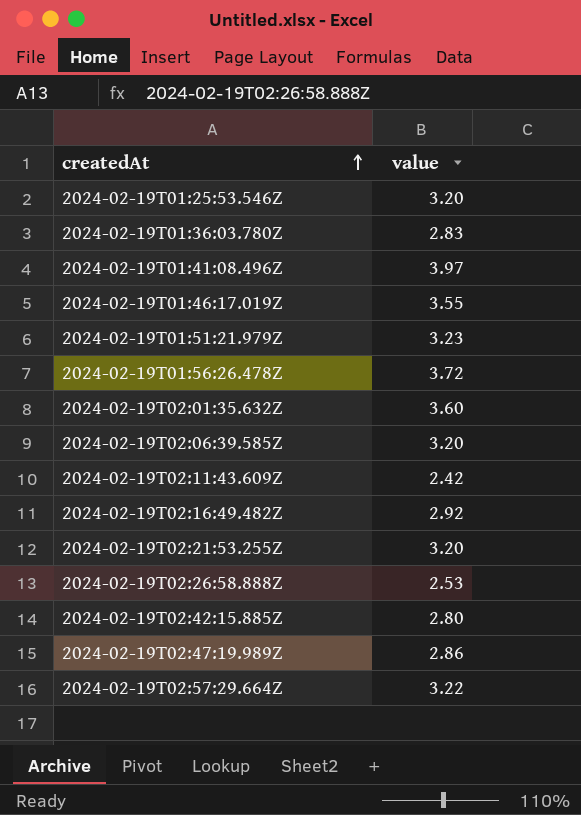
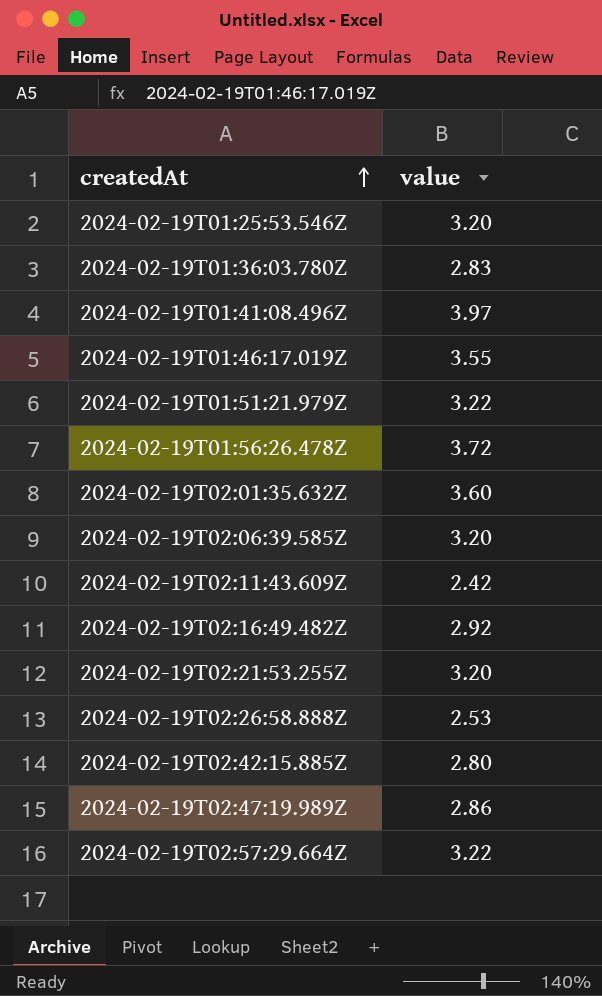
2024-02-19T01:51:21.979Z | value: 3.23 -> 3.22

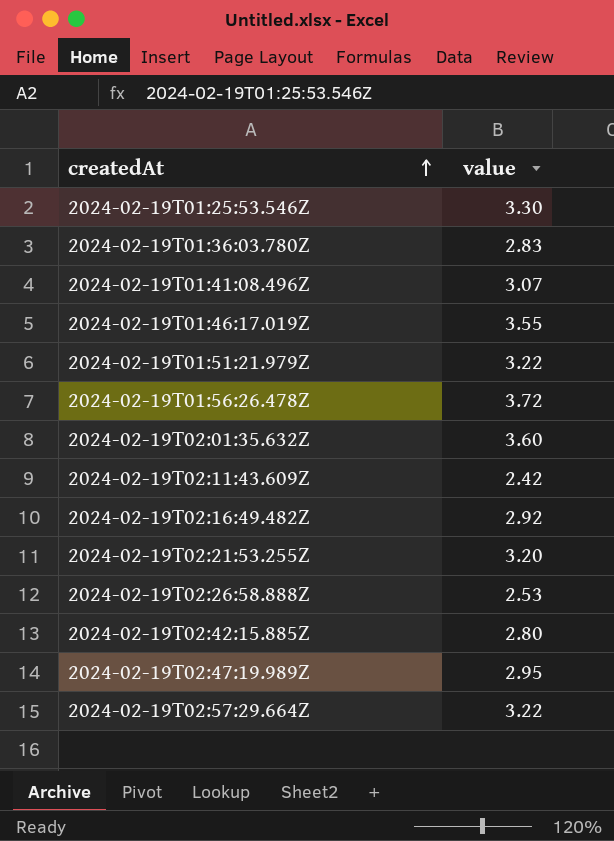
row 2024-02-19T02:06:39.585Z: 3.20 -> none
2024-02-19T01:25:53.546Z | value: 3.20 -> 3.30
2024-02-19T01:41:08.496Z | value: 3.97 -> 3.07
2024-02-19T02:47:19.989Z | value: 2.86 -> 2.95

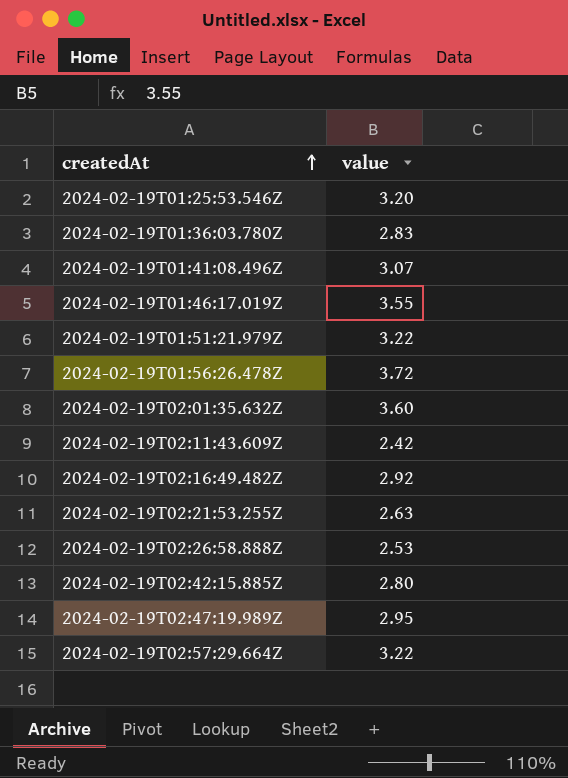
2024-02-19T01:25:53.546Z | value: 3.30 -> 3.20
2024-02-19T02:21:53.255Z | value: 3.20 -> 2.63

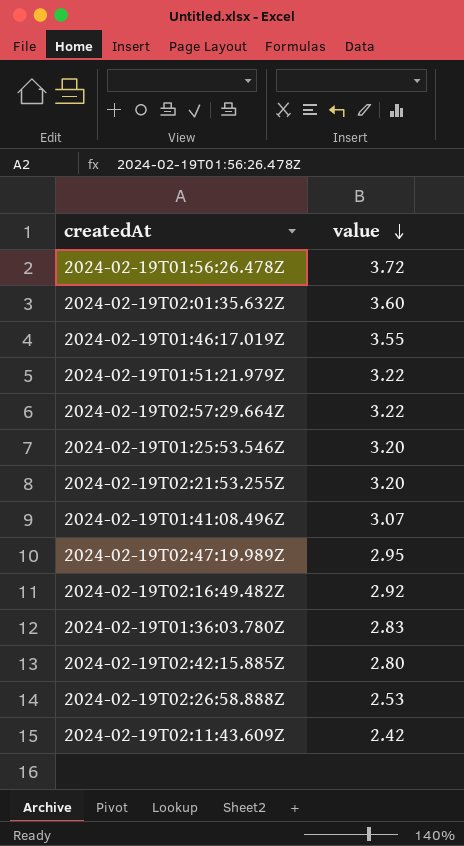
row order: createdAt ascending -> value descending
2024-02-19T02:21:53.255Z | value: 2.63 -> 3.20

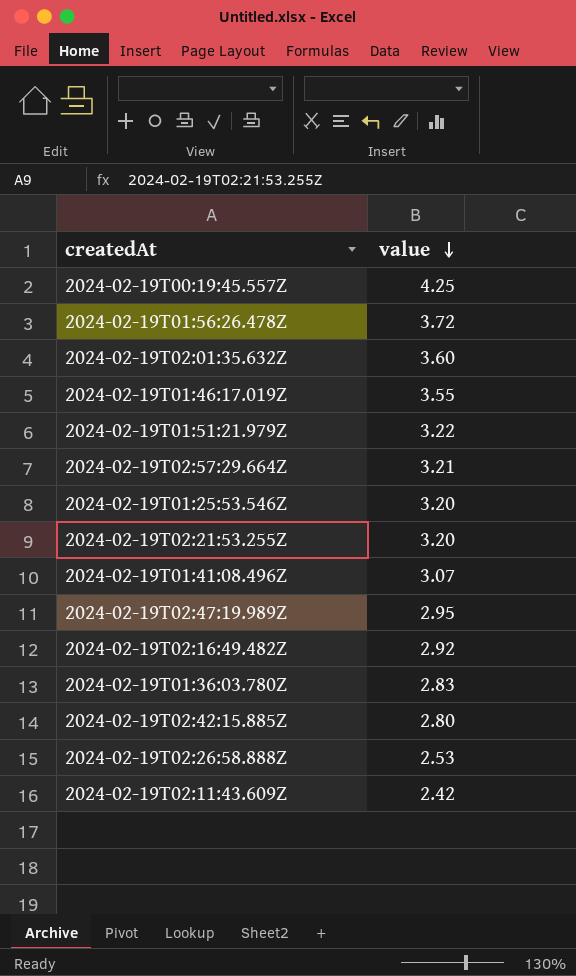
row 2024-02-19T00:19:45.557Z: none -> 4.25
2024-02-19T02:57:29.664Z | value: 3.22 -> 3.21

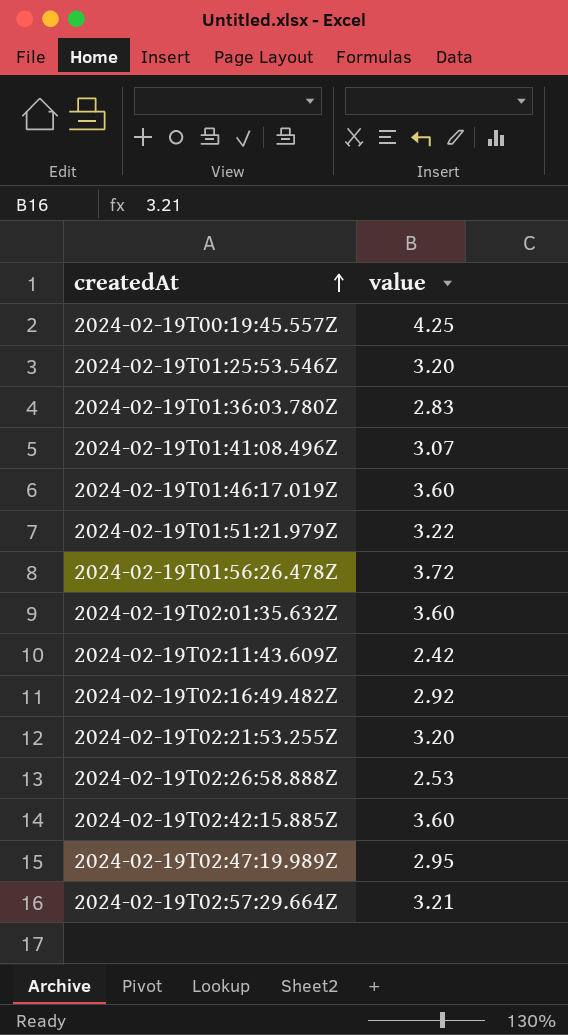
row order: value descending -> createdAt ascending
2024-02-19T01:46:17.019Z | value: 3.55 -> 3.60
2024-02-19T02:42:15.885Z | value: 2.80 -> 3.60

